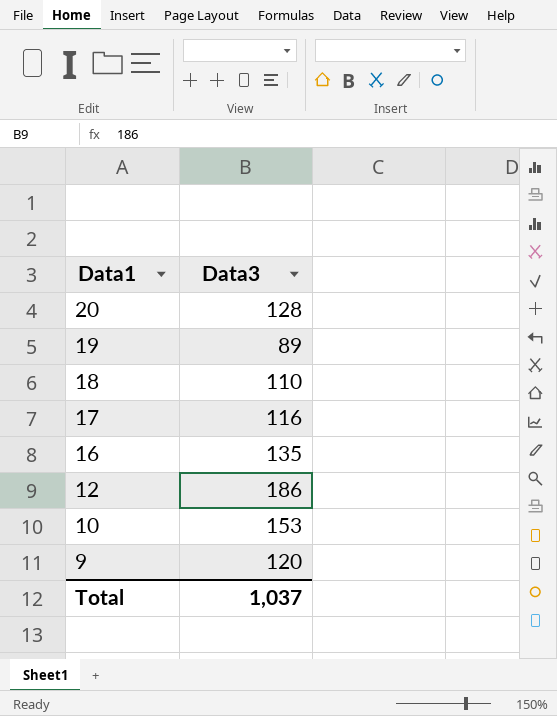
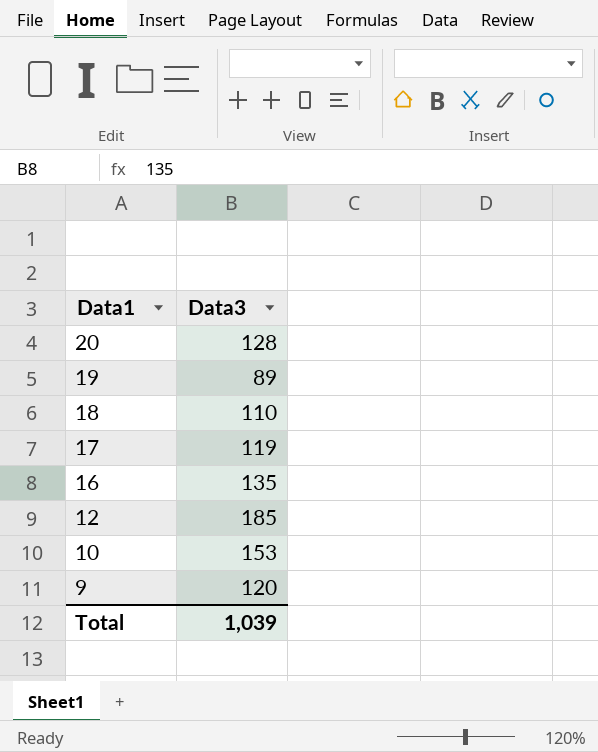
17 | Data3: 116 -> 119
12 | Data3: 186 -> 185
Total | Data3: 1,037 -> 1,039

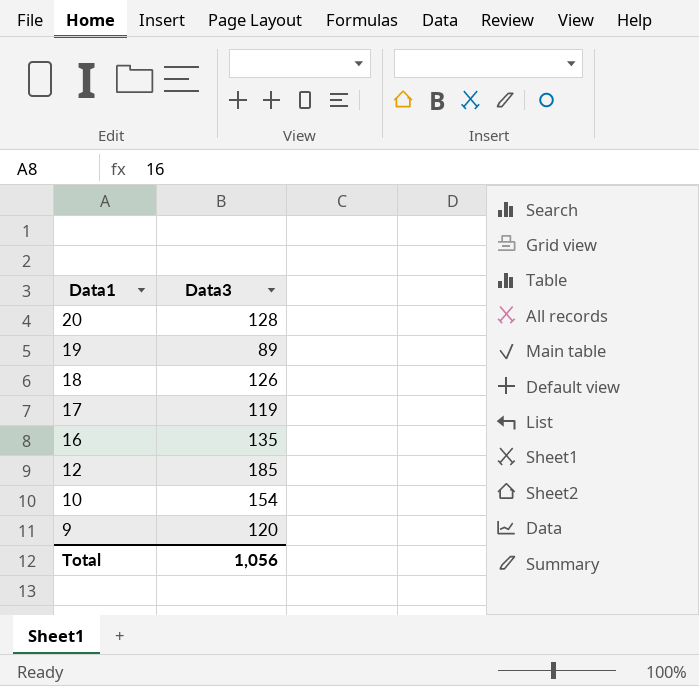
18 | Data3: 110 -> 126
10 | Data3: 153 -> 154
Total | Data3: 1,039 -> 1,056

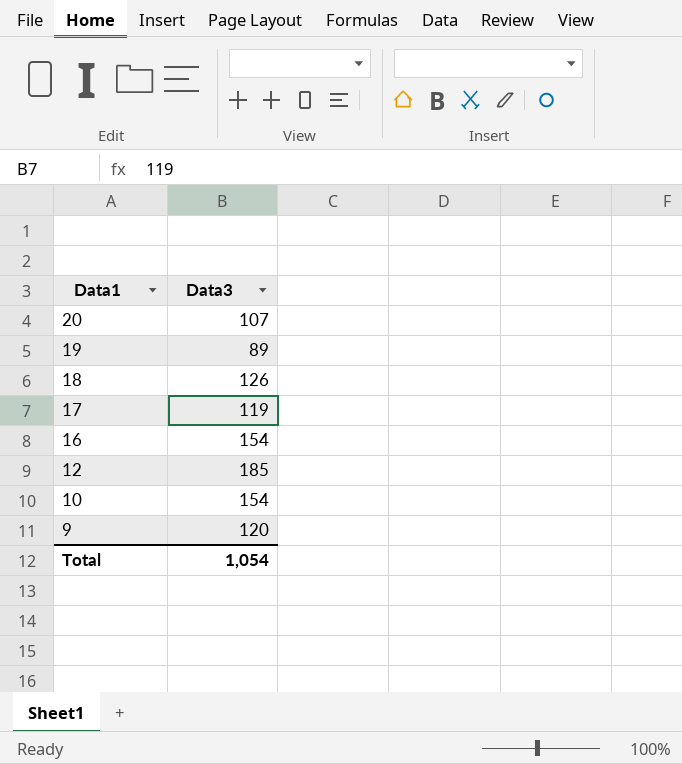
20 | Data3: 128 -> 107
16 | Data3: 135 -> 154
Total | Data3: 1,056 -> 1,054

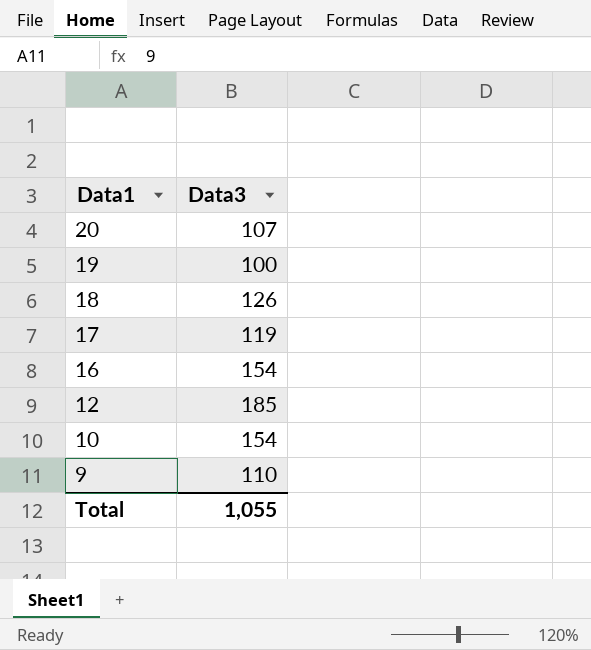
19 | Data3: 89 -> 100
9 | Data3: 120 -> 110
Total | Data3: 1,054 -> 1,055

